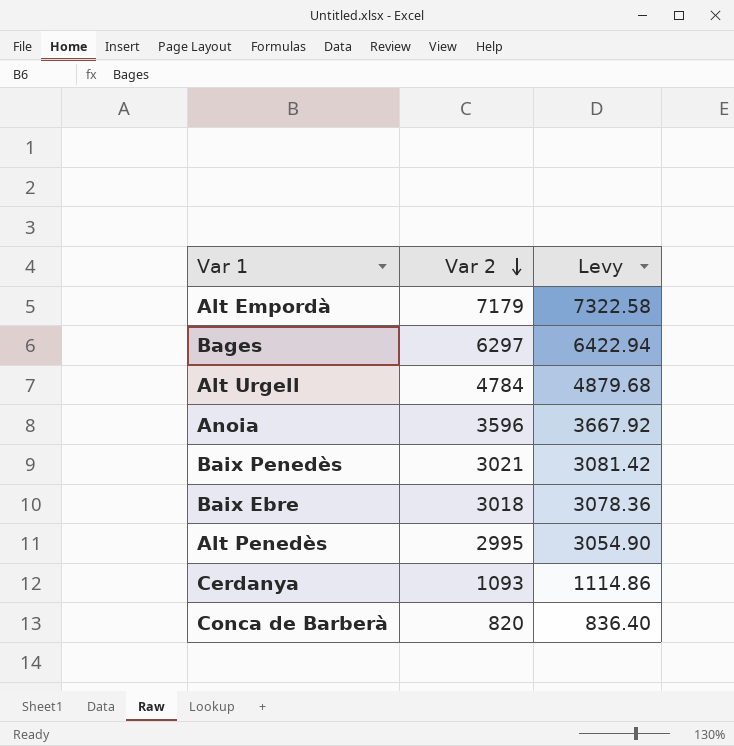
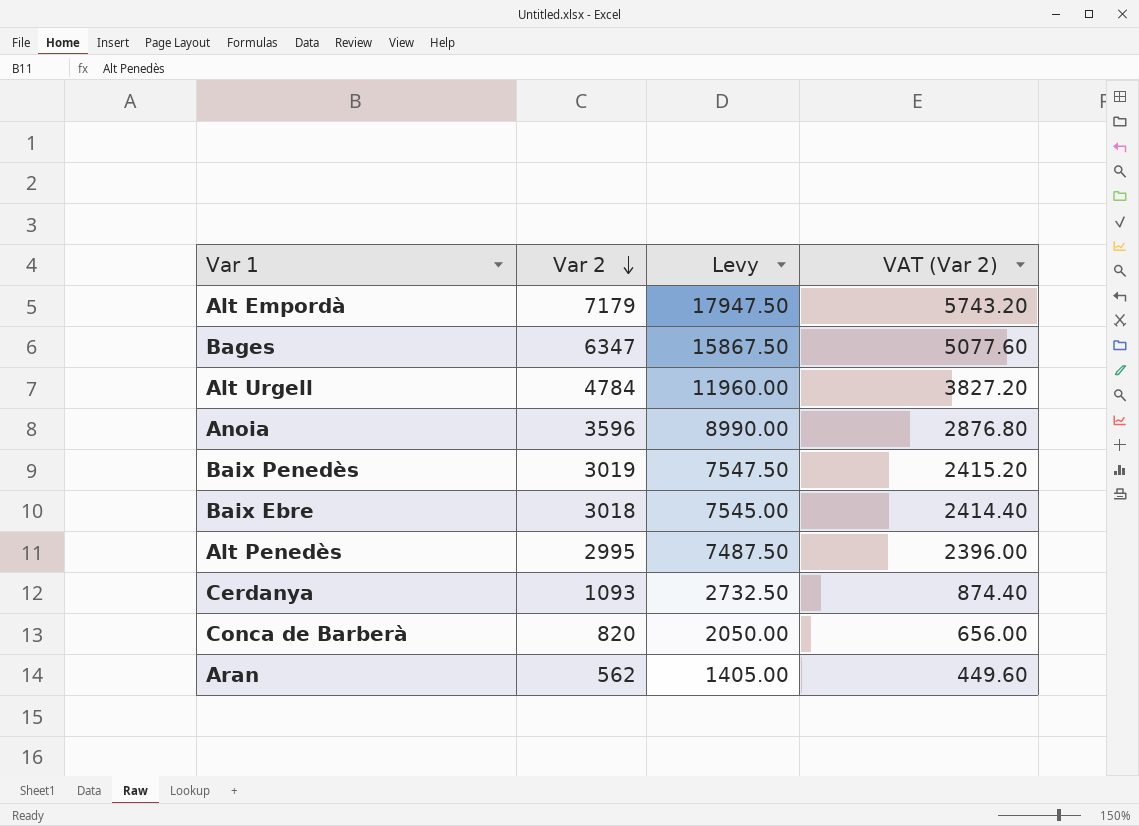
column Levy | formula: [Var 2] * 1.02 -> [Var 2] * 2.5
column VAT (Var 2) | formula: none -> [Var 2] * 0.8
Bages | Var 2: 6297 -> 6347
Baix Penedès | Var 2: 3021 -> 3019
row Aran: none -> 562 | 1405.00 | 449.60

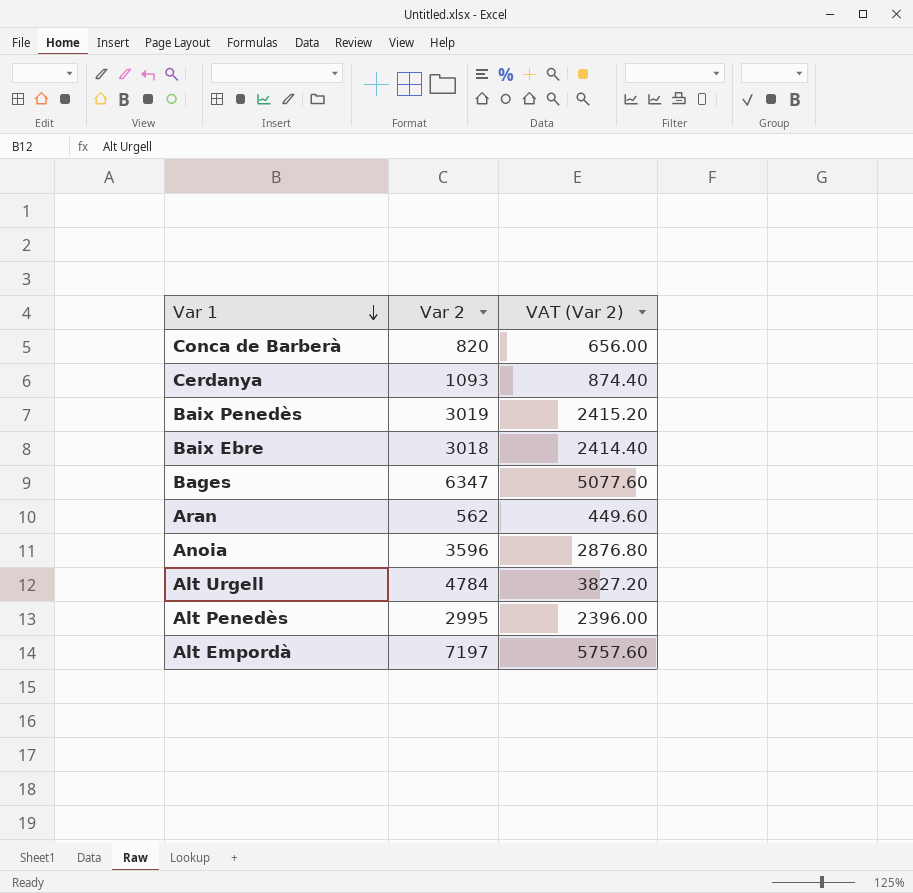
row order: Var 2 descending -> Var 1 descending
column Levy | formula: [Var 2] * 2.5 -> none
Alt Empordà | Var 2: 7179 -> 7197
Alt Empordà | VAT (Var 2): 5743.20 -> 5757.60

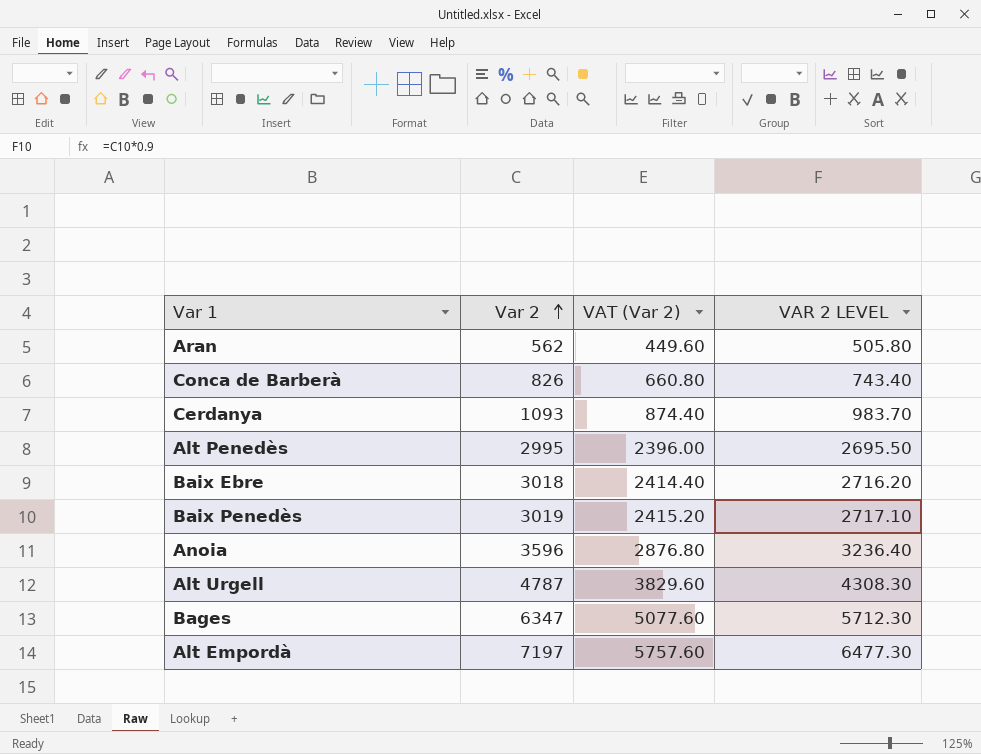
row order: Var 1 descending -> Var 2 ascending
column VAR 2 LEVEL | formula: none -> [Var 2] * 0.9
Conca de Barberà | Var 2: 820 -> 826
Conca de Barberà | VAT (Var 2): 656.00 -> 660.80
Alt Urgell | Var 2: 4784 -> 4787
Alt Urgell | VAT (Var 2): 3827.20 -> 3829.60

